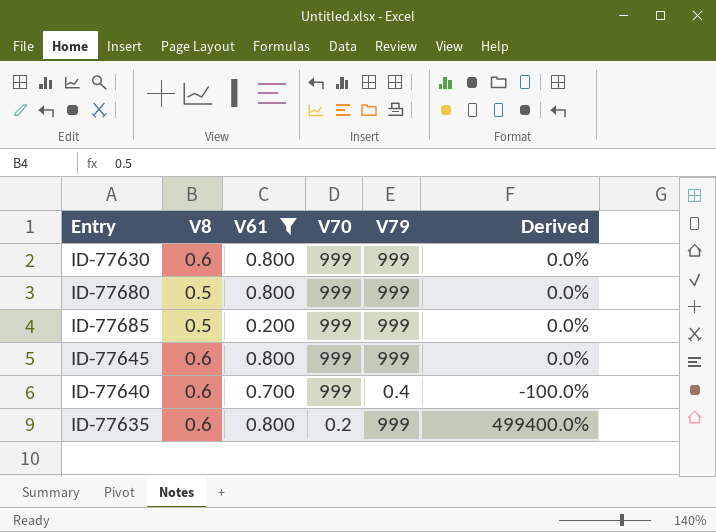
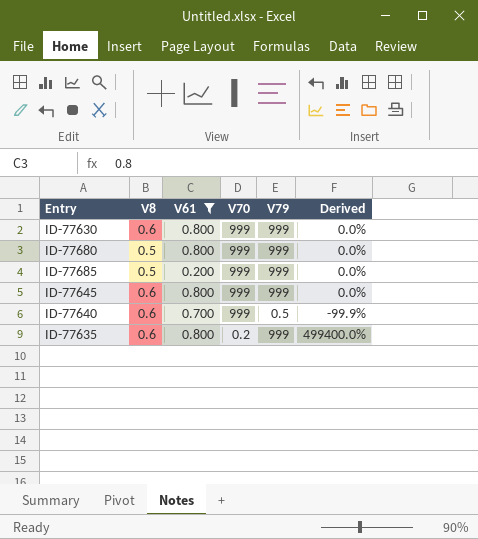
ID-77640 | V79: 0.4 -> 0.5
ID-77640 | Derived: -100.0% -> -99.9%

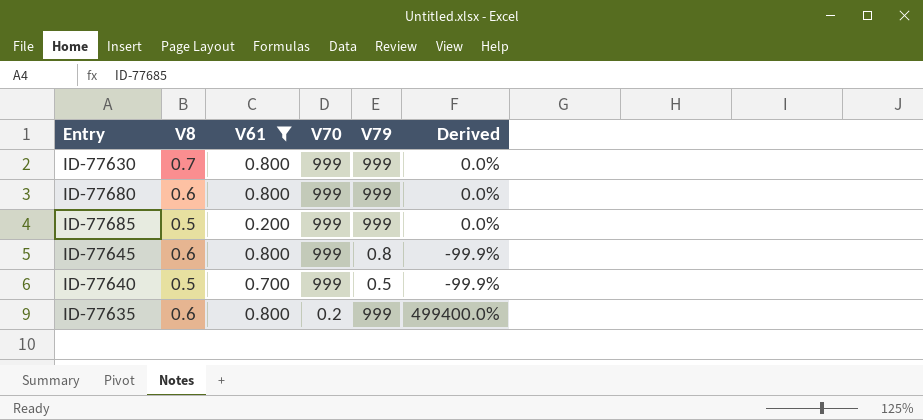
ID-77630 | V8: 0.6 -> 0.7
ID-77680 | V8: 0.5 -> 0.6
ID-77645 | V79: 999 -> 0.8
ID-77645 | Derived: 0.0% -> -99.9%
ID-77640 | V8: 0.6 -> 0.5

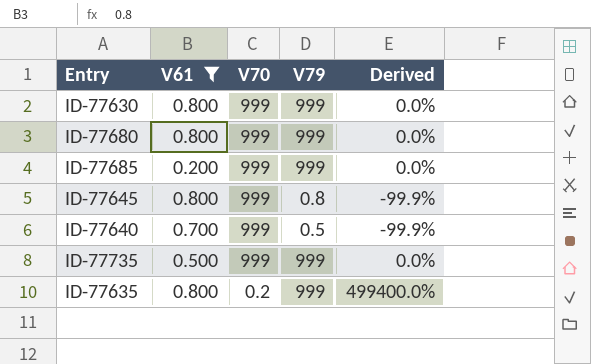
column V8 | position: 2 -> none
row ID-77735: none -> 0.500 | 999 | 999 | 0.0%

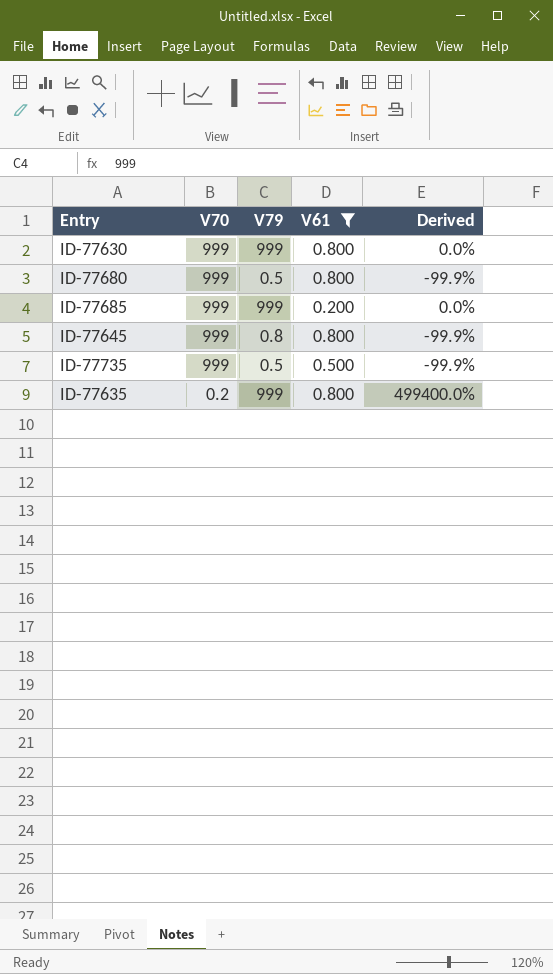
column V61 | position: 2 -> 4
row ID-77640: 0.700 | 999 | 0.5 | -99.9% -> none
ID-77680 | V79: 999 -> 0.5
ID-77680 | Derived: 0.0% -> -99.9%
ID-77735 | V79: 999 -> 0.5
ID-77735 | Derived: 0.0% -> -99.9%

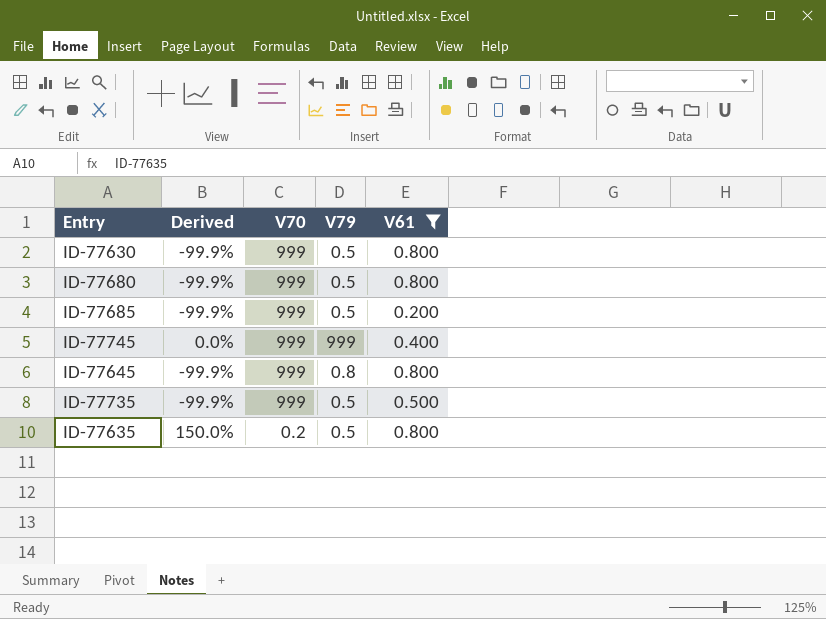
column Derived | position: 5 -> 2
ID-77630 | Derived: 0.0% -> -99.9%
ID-77630 | V79: 999 -> 0.5
ID-77685 | Derived: 0.0% -> -99.9%
ID-77685 | V79: 999 -> 0.5
row ID-77745: none -> 0.0% | 999 | 999 | 0.400
ID-77635 | Derived: 499400.0% -> 150.0%
ID-77635 | V79: 999 -> 0.5

